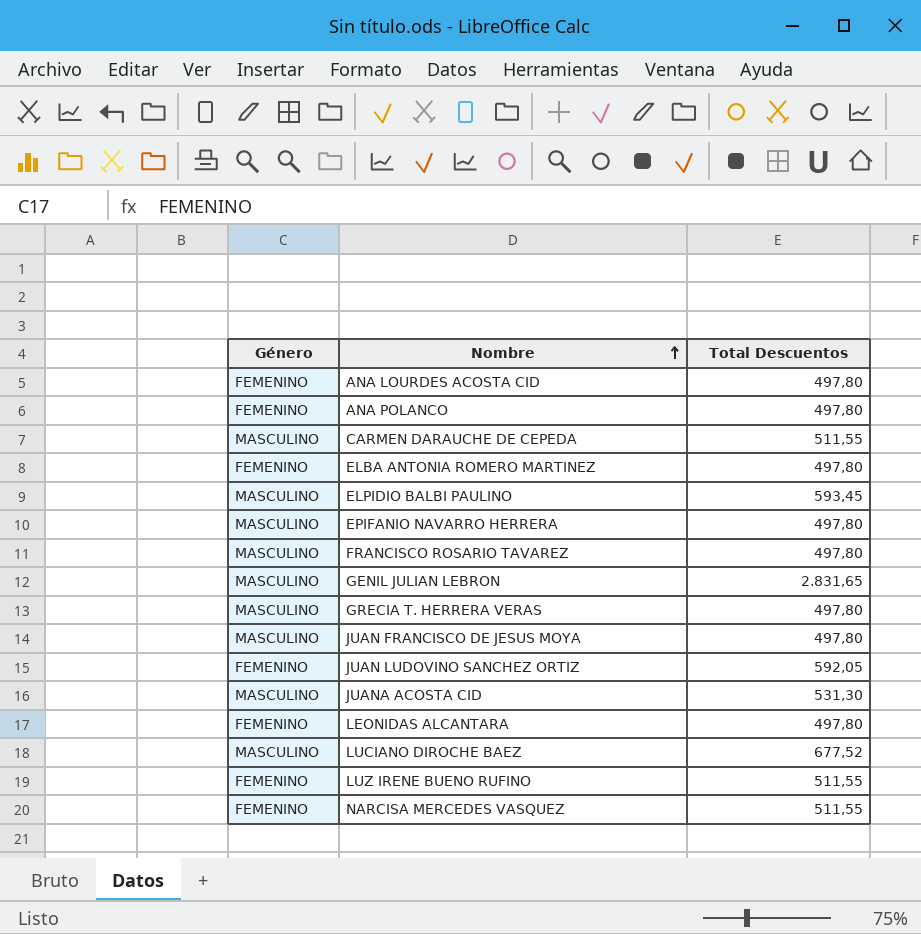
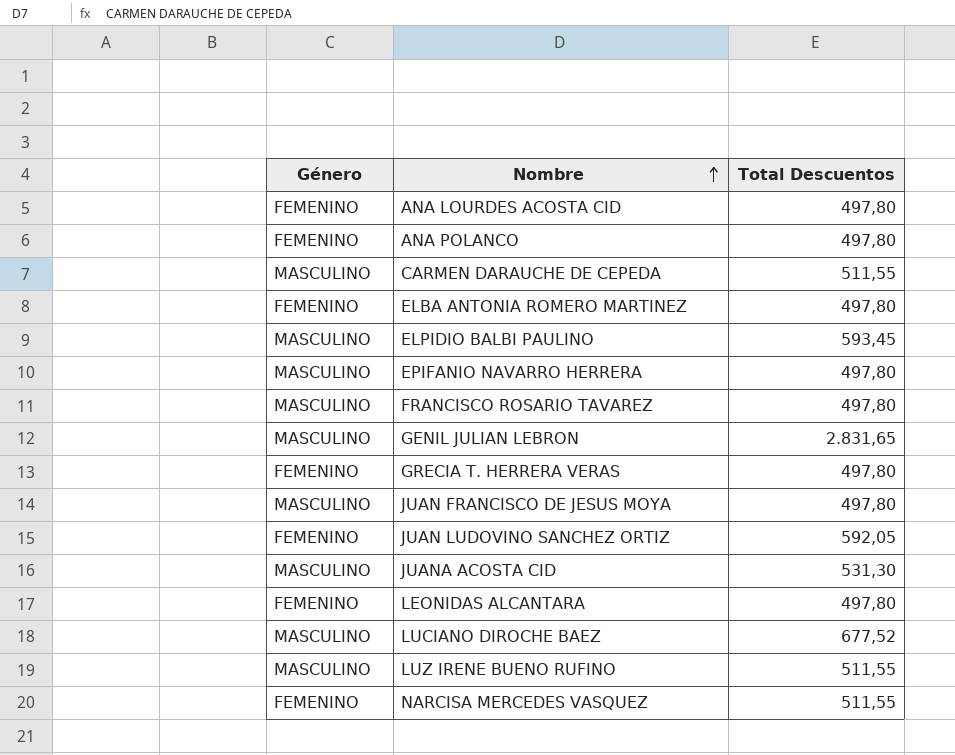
GRECIA T. HERRERA VERAS | Género: MASCULINO -> FEMENINO
LUZ IRENE BUENO RUFINO | Género: FEMENINO -> MASCULINO

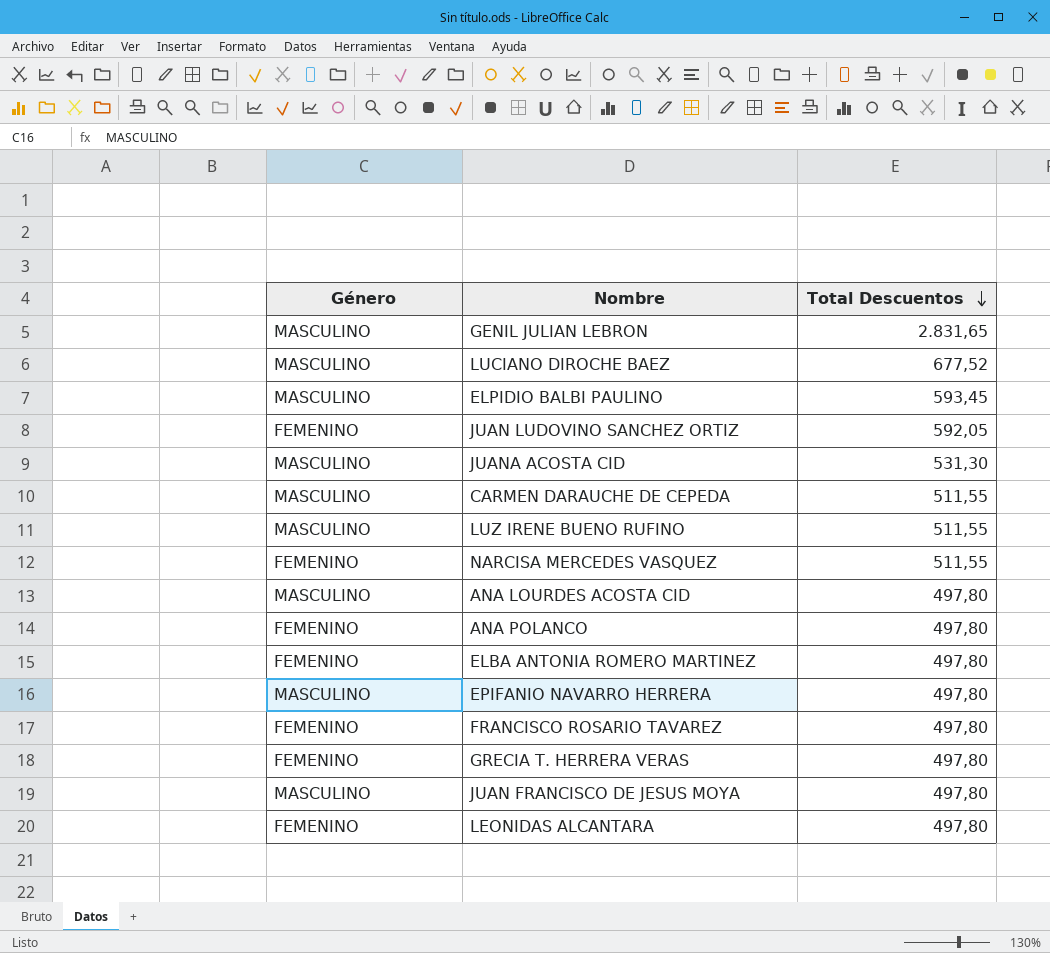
row order: Nombre ascending -> Total Descuentos descending
ANA LOURDES ACOSTA CID | Género: FEMENINO -> MASCULINO
FRANCISCO ROSARIO TAVAREZ | Género: MASCULINO -> FEMENINO

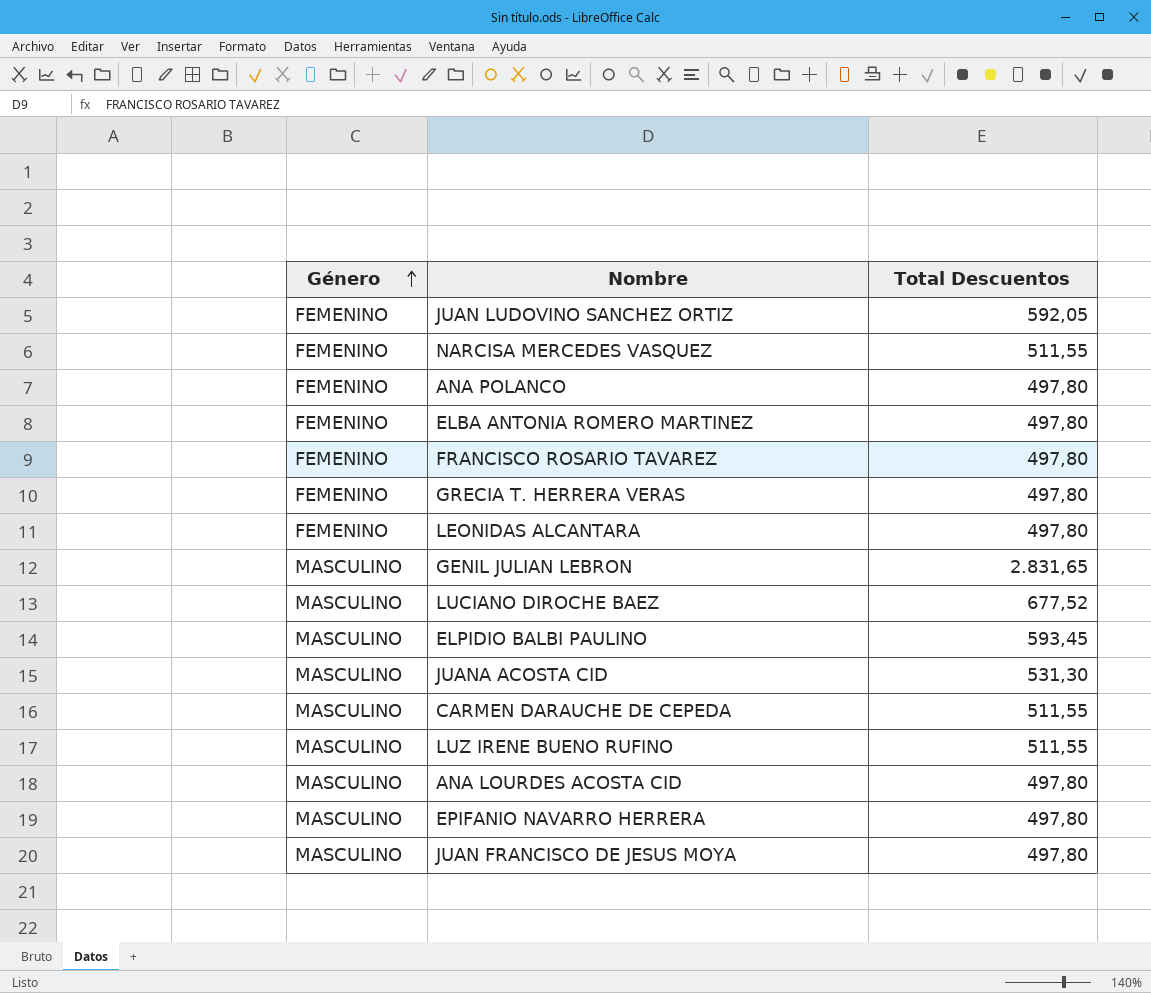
row order: Total Descuentos descending -> Género ascending

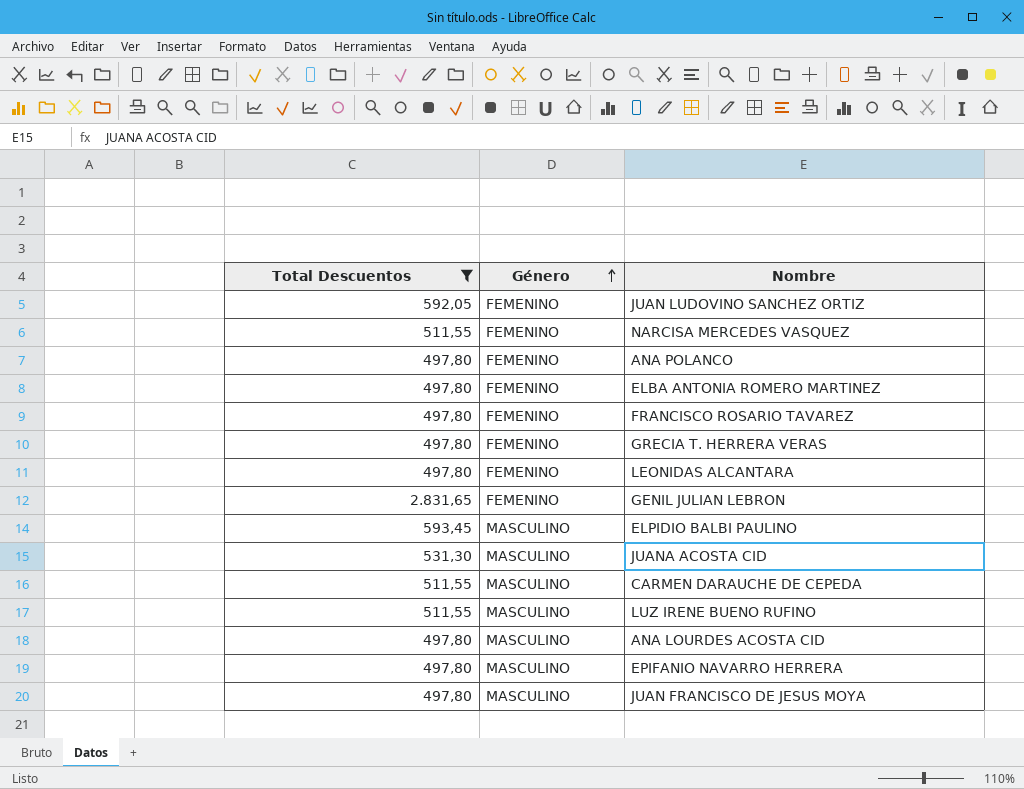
filter: none -> Total Descuentos != 677,52
column Total Descuentos | position: 3 -> 1
GENIL JULIAN LEBRON | Género: MASCULINO -> FEMENINO

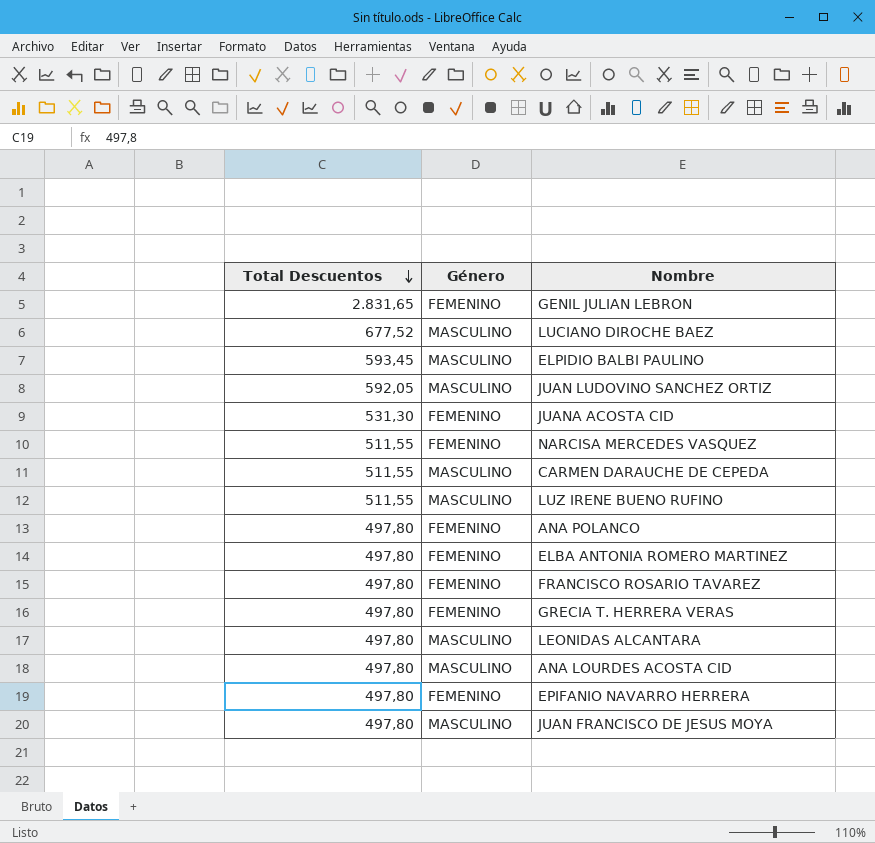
filter: Total Descuentos != 677,52 -> none
row order: Género ascending -> Total Descuentos descending
JUAN LUDOVINO SANCHEZ ORTIZ | Género: FEMENINO -> MASCULINO
JUANA ACOSTA CID | Género: MASCULINO -> FEMENINO
LEONIDAS ALCANTARA | Género: FEMENINO -> MASCULINO
EPIFANIO NAVARRO HERRERA | Género: MASCULINO -> FEMENINO

